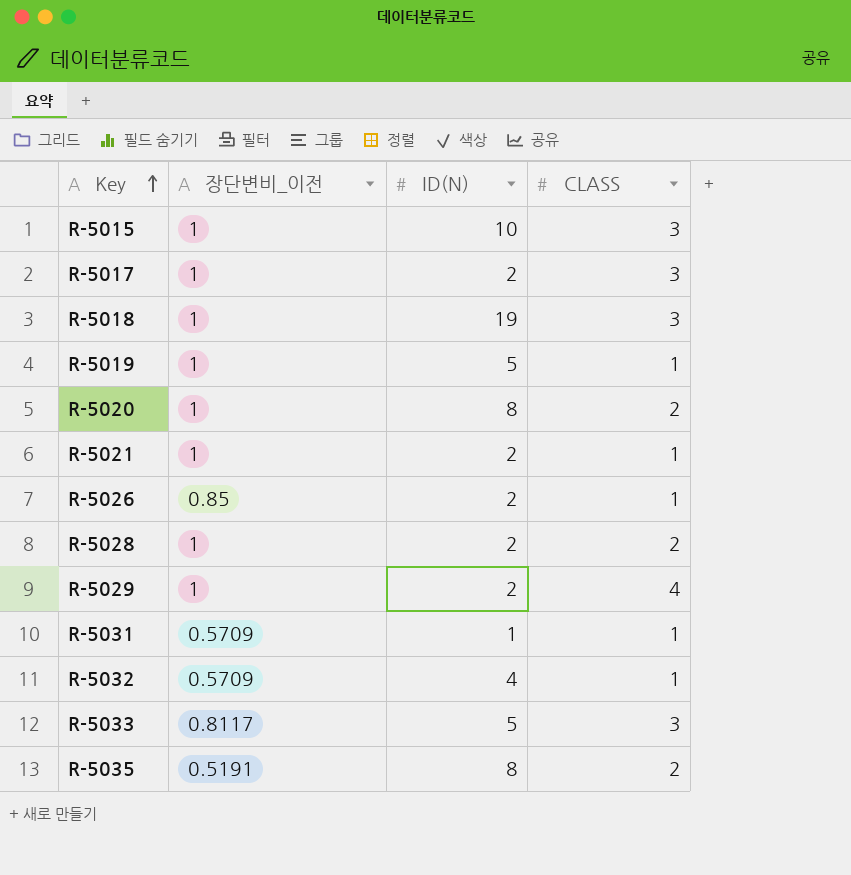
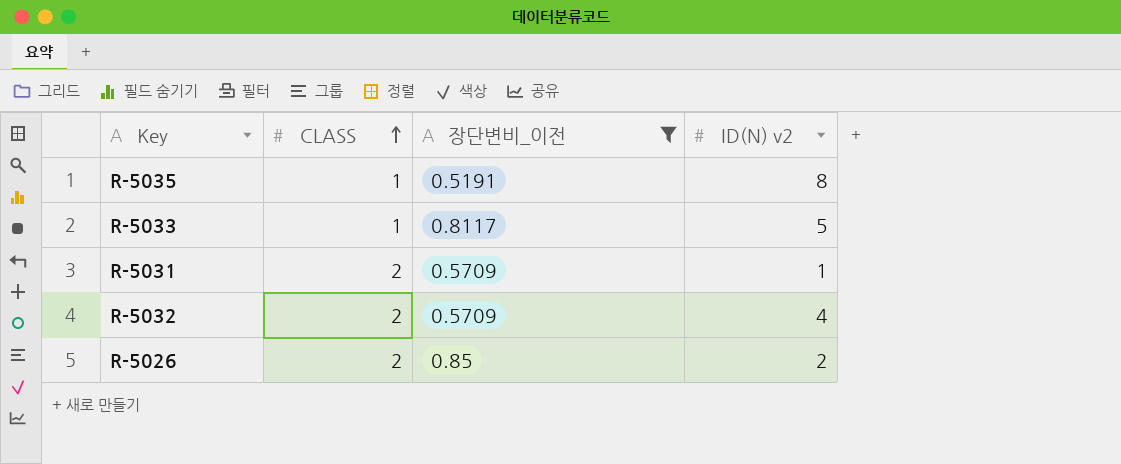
filter: none -> 장단변비_이전 != 1
row order: Key ascending -> CLASS ascending
column CLASS | position: 4 -> 2
column name: ID(N) -> ID(N) v2
R-5035 | CLASS: 2 -> 1
R-5033 | CLASS: 3 -> 1
R-5031 | CLASS: 1 -> 2
R-5032 | CLASS: 1 -> 2
R-5026 | CLASS: 1 -> 2

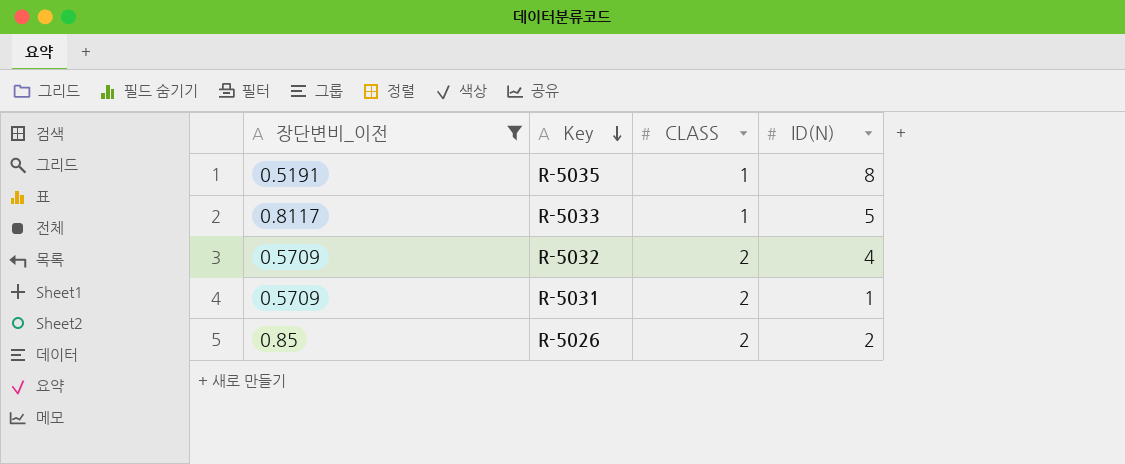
row order: CLASS ascending -> Key descending
column 장단변비_이전 | position: 3 -> 1
column name: ID(N) v2 -> ID(N)

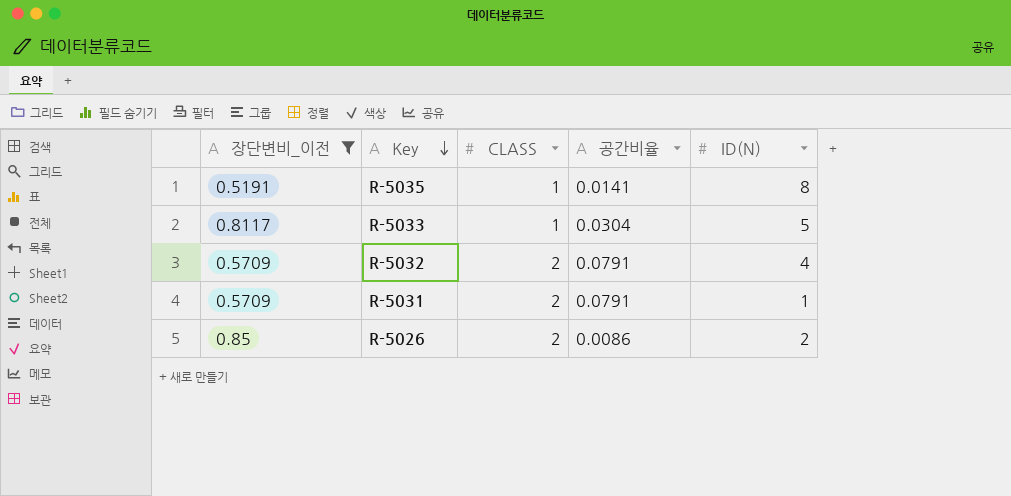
column 공간비율 | position: none -> 4

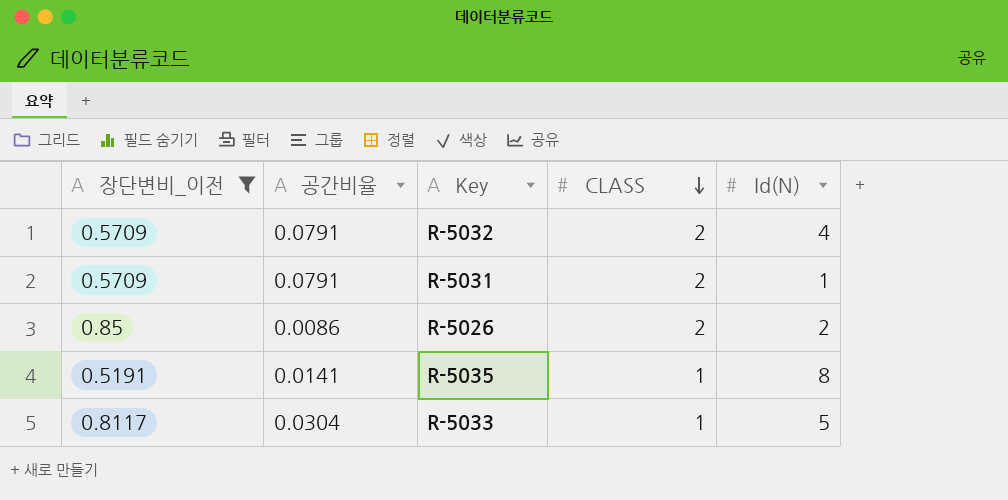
row order: Key descending -> CLASS descending
column 공간비율 | position: 4 -> 2
column name: ID(N) -> Id(N)

